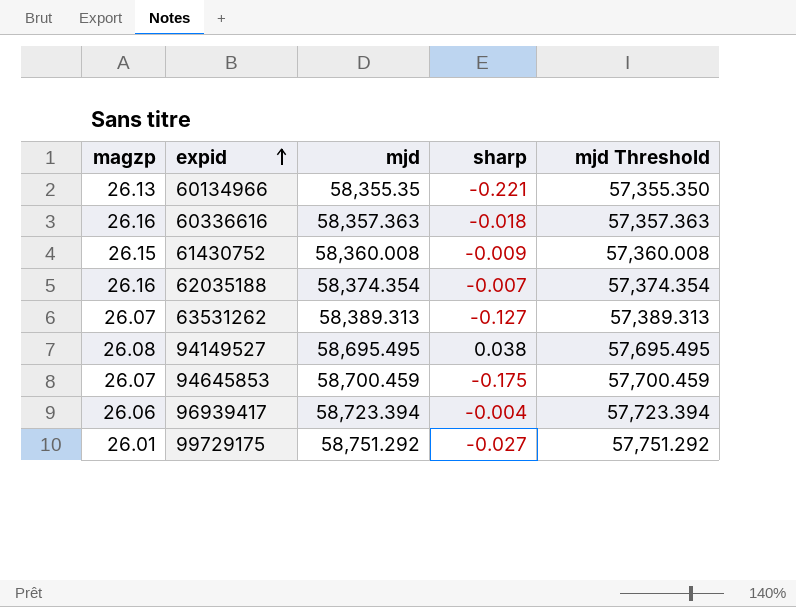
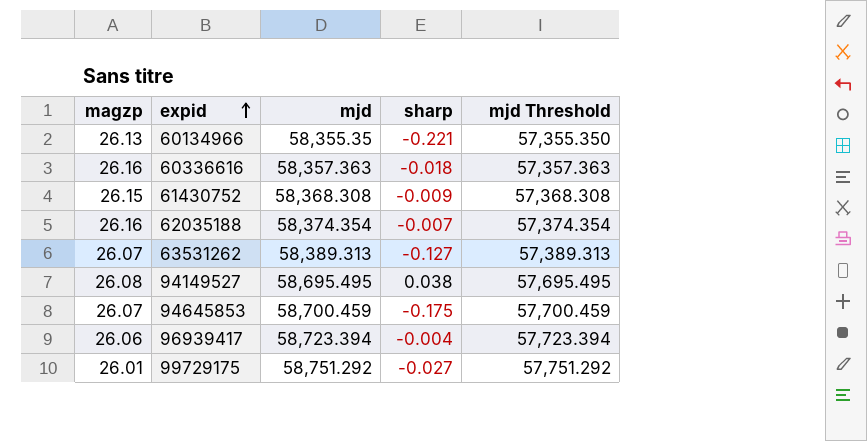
61430752 | mjd: 58,360.008 -> 58,368.308
61430752 | mjd Threshold: 57,360.008 -> 57,368.308

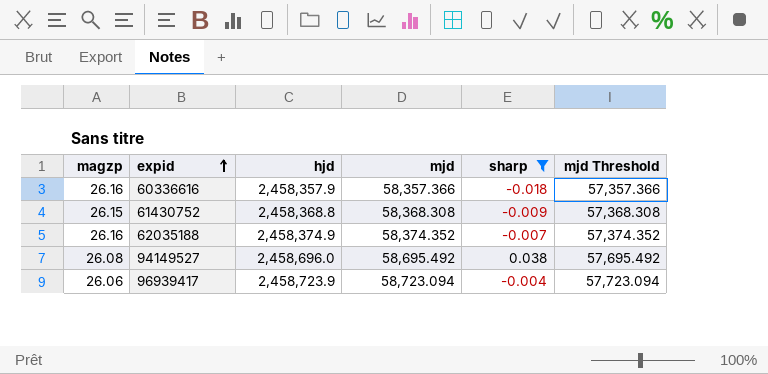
filter: none -> sharp >= -0.018
column hjd | position: none -> 3
60336616 | mjd: 58,357.363 -> 58,357.366
60336616 | mjd Threshold: 57,357.363 -> 57,357.366
62035188 | mjd: 58,374.354 -> 58,374.352
62035188 | mjd Threshold: 57,374.354 -> 57,374.352
94149527 | mjd: 58,695.495 -> 58,695.492
94149527 | mjd Threshold: 57,695.495 -> 57,695.492
96939417 | mjd: 58,723.394 -> 58,723.094
96939417 | mjd Threshold: 57,723.394 -> 57,723.094

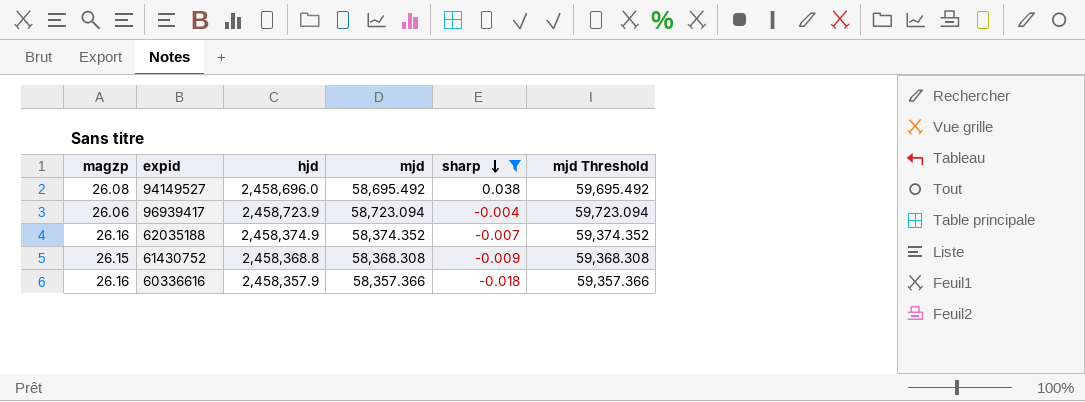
row order: expid ascending -> sharp descending
column mjd Threshold | formula: [mjd] - 1000 -> [mjd] + 1000

